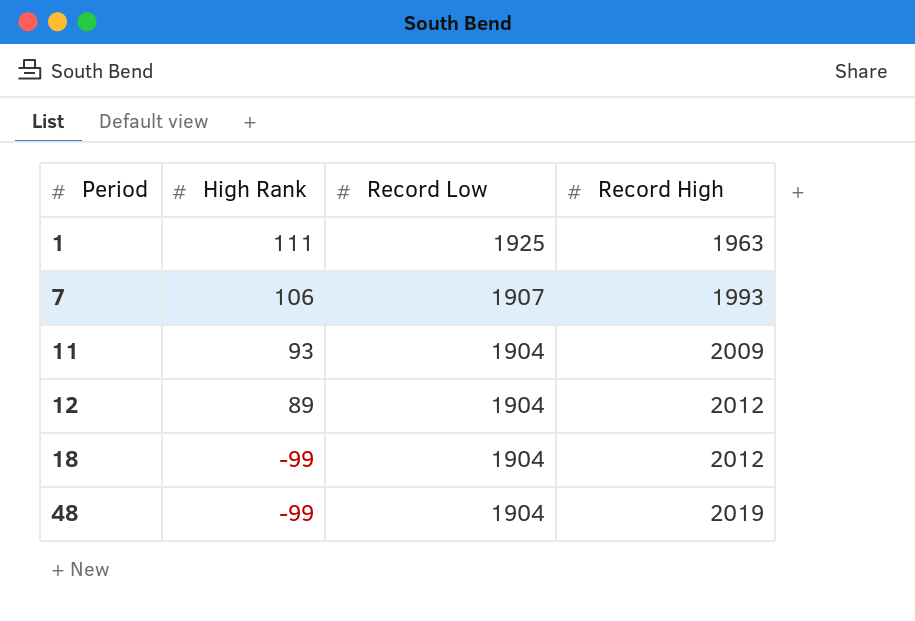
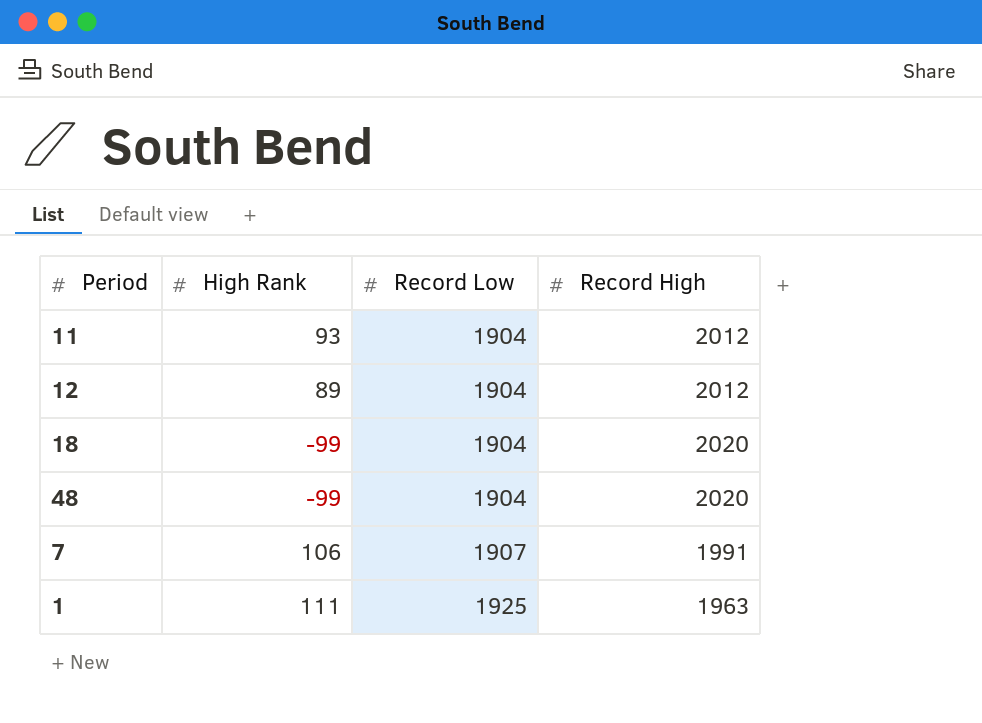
row order: Period ascending -> Record Low ascending
11 | Record High: 2009 -> 2012
18 | Record High: 2012 -> 2020
48 | Record High: 2019 -> 2020
7 | Record High: 1993 -> 1991

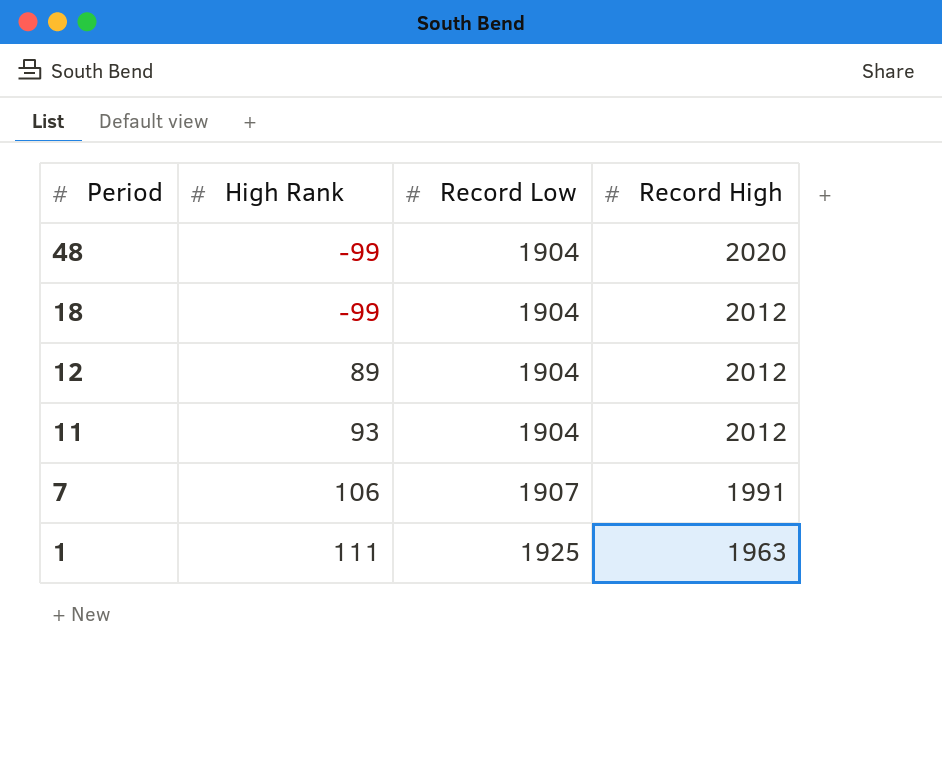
row order: Record Low ascending -> Period descending
18 | Record High: 2020 -> 2012

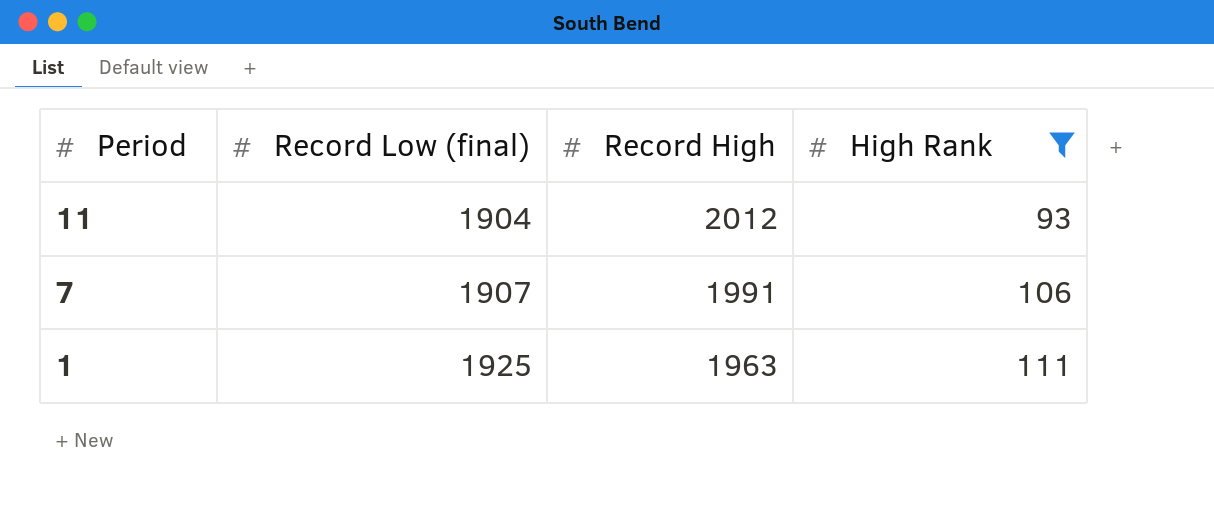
filter: none -> High Rank >= 93
column name: Record Low -> Record Low (final)
column High Rank | position: 2 -> 4

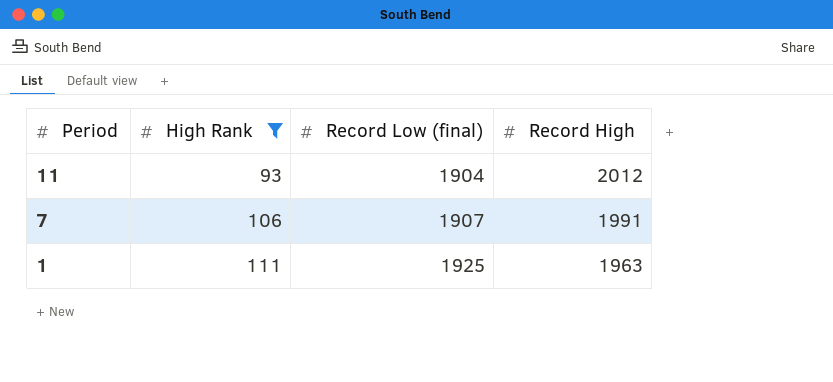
column High Rank | position: 4 -> 2

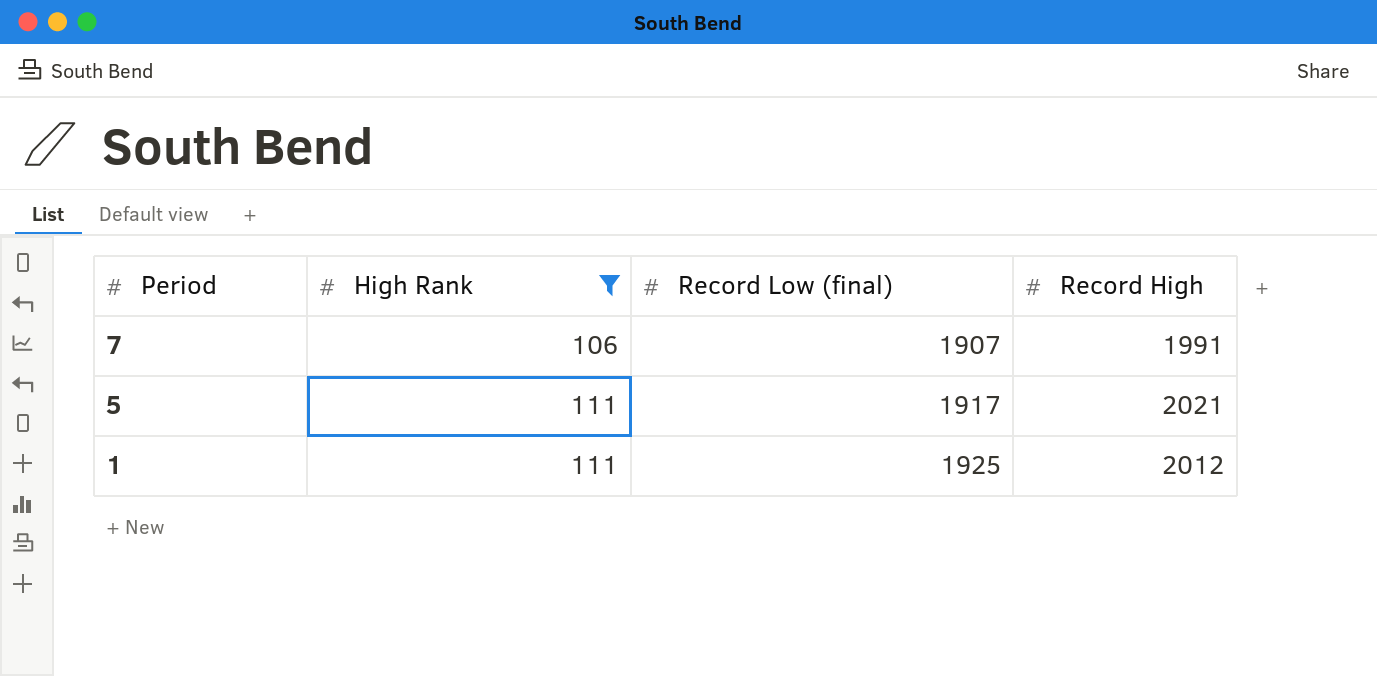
row 11: 93 | 1904 | 2012 -> none
row 5: none -> 111 | 1917 | 2021
1 | Record High: 1963 -> 2012

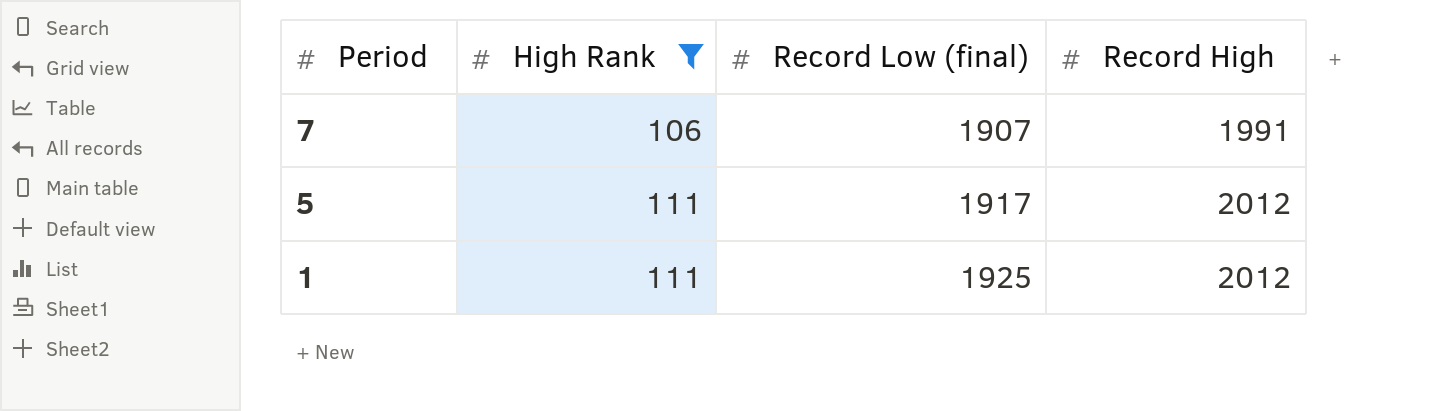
5 | Record High: 2021 -> 2012

